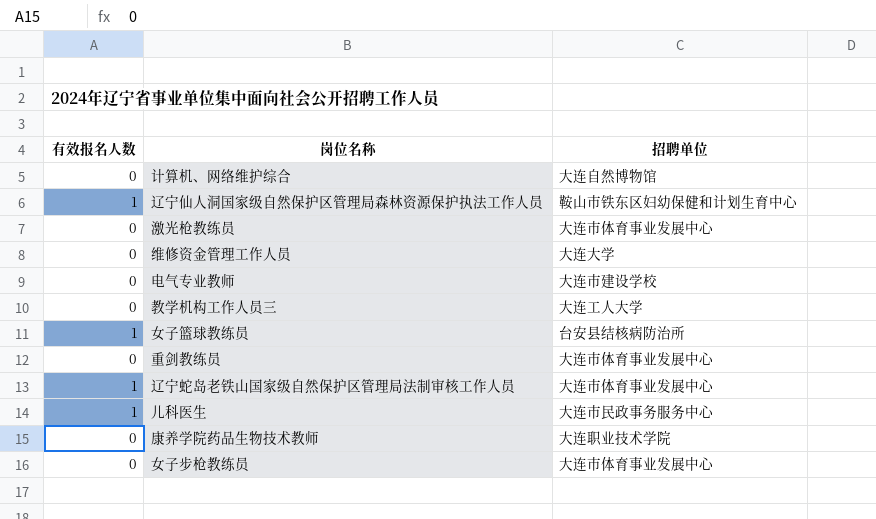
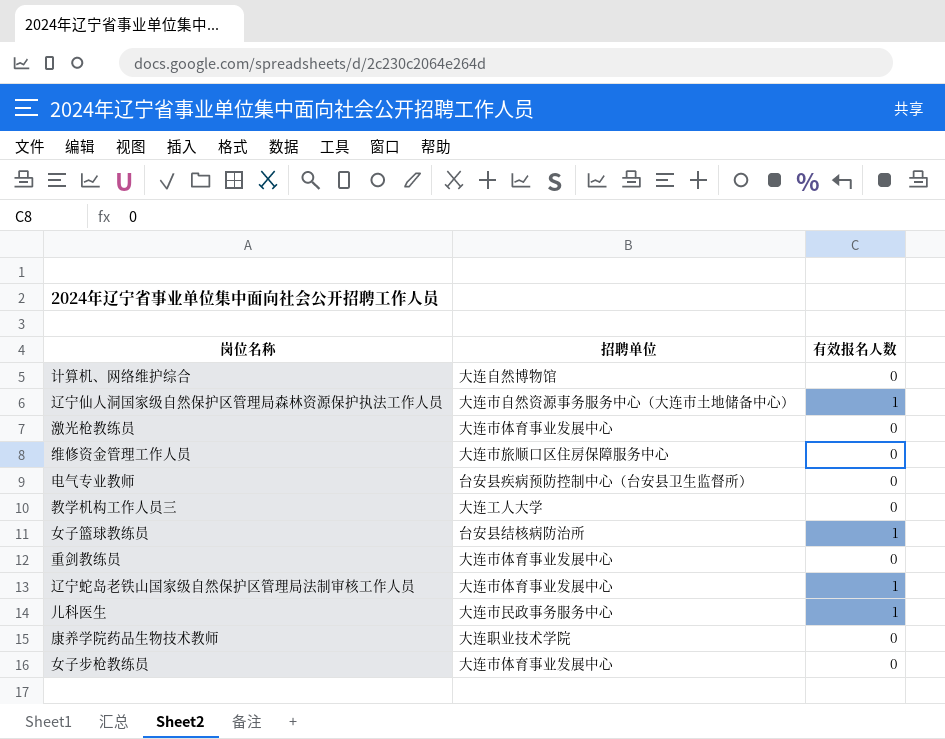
column 有效报名人数 | position: 1 -> 3
辽宁仙人洞国家级自然保护区管理局森林资源保护执法工作人员 | 招聘单位: 鞍山市铁东区妇幼保健和计划生育中心 -> 大连市自然资源事务服务中心（大连市土地储备中心）
维修资金管理工作人员 | 招聘单位: 大连大学 -> 大连市旅顺口区住房保障服务中心
电气专业教师 | 招聘单位: 大连市建设学校 -> 台安县疾病预防控制中心（台安县卫生监督所）

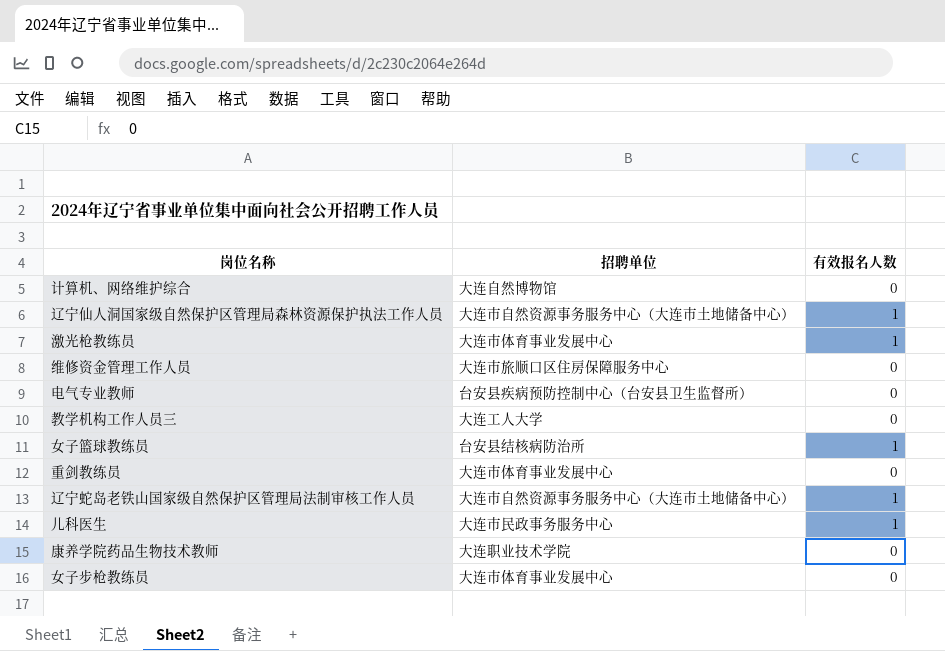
激光枪教练员 | 有效报名人数: 0 -> 1
辽宁蛇岛老铁山国家级自然保护区管理局法制审核工作人员 | 招聘单位: 大连市体育事业发展中心 -> 大连市自然资源事务服务中心（大连市土地储备中心）

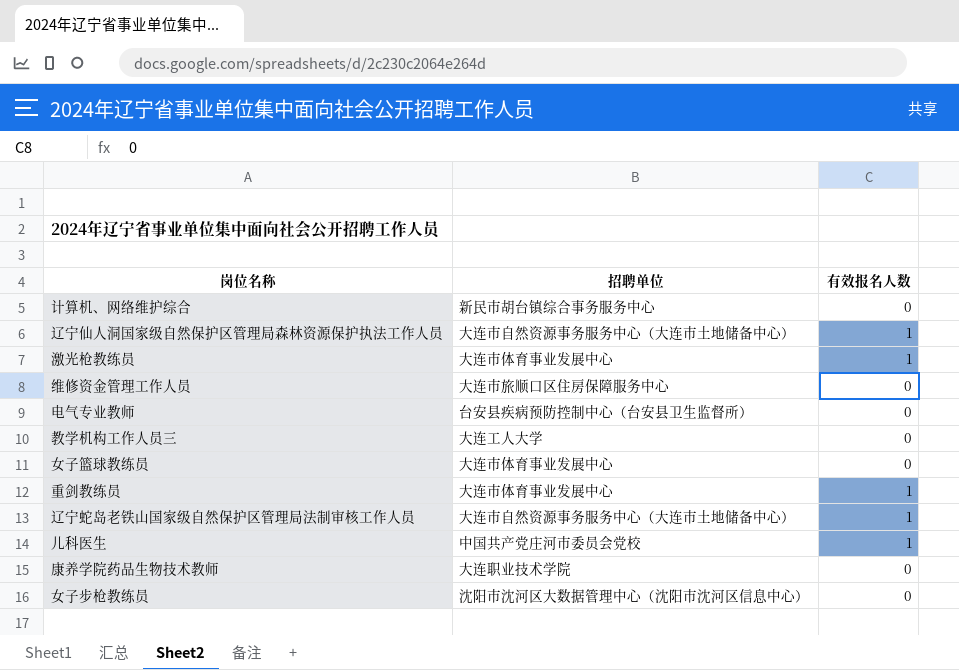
计算机、网络维护综合 | 招聘单位: 大连自然博物馆 -> 新民市胡台镇综合事务服务中心
女子篮球教练员 | 招聘单位: 台安县结核病防治所 -> 大连市体育事业发展中心
女子篮球教练员 | 有效报名人数: 1 -> 0
重剑教练员 | 有效报名人数: 0 -> 1
儿科医生 | 招聘单位: 大连市民政事务服务中心 -> 中国共产党庄河市委员会党校
女子步枪教练员 | 招聘单位: 大连市体育事业发展中心 -> 沈阳市沈河区大数据管理中心（沈阳市沈河区信息中心）

